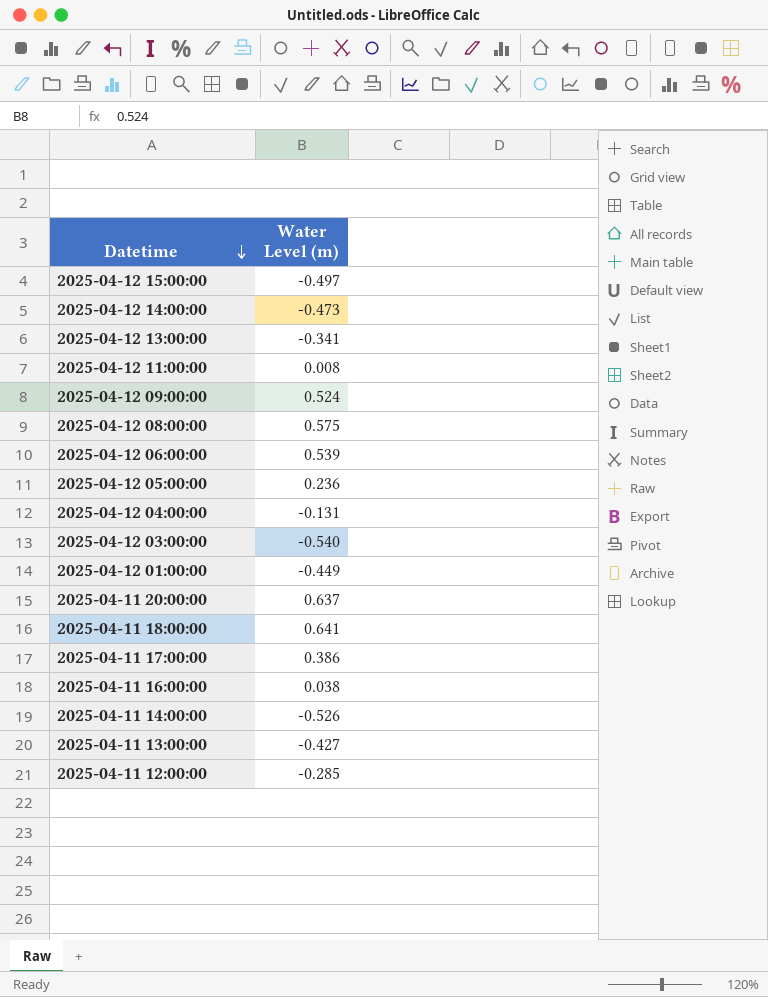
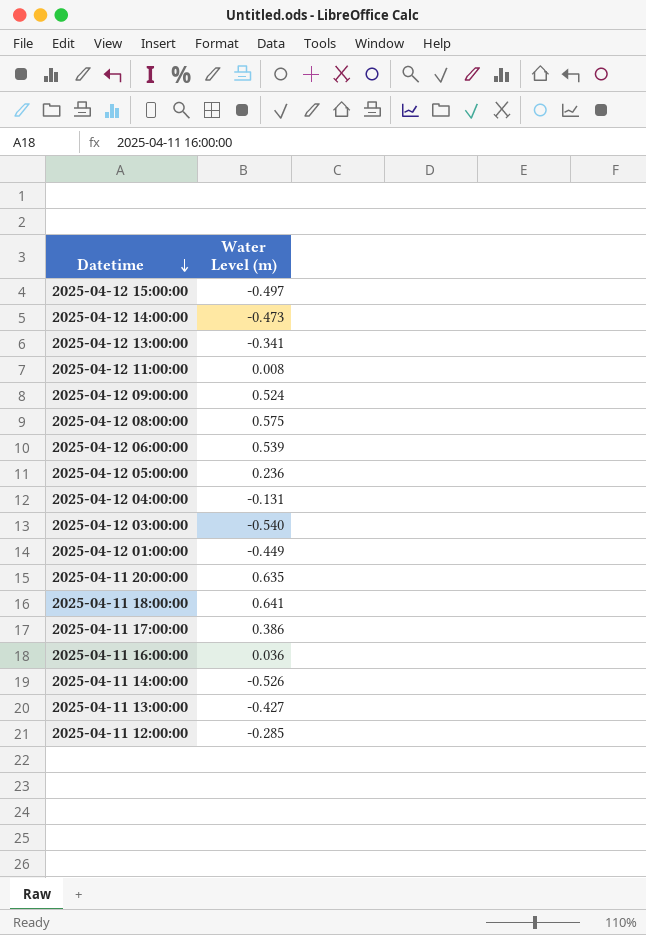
2025-04-11 20:00:00 | Water Level (m): 0.637 -> 0.635
2025-04-11 16:00:00 | Water Level (m): 0.038 -> 0.036

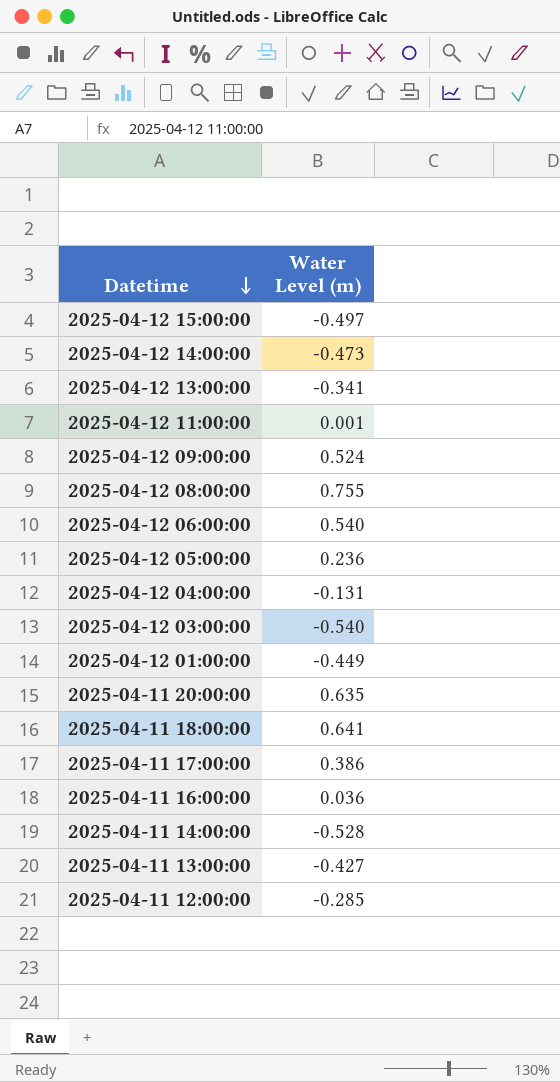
2025-04-12 11:00:00 | Water Level (m): 0.008 -> 0.001
2025-04-12 08:00:00 | Water Level (m): 0.575 -> 0.755
2025-04-12 06:00:00 | Water Level (m): 0.539 -> 0.540
2025-04-11 14:00:00 | Water Level (m): -0.526 -> -0.528

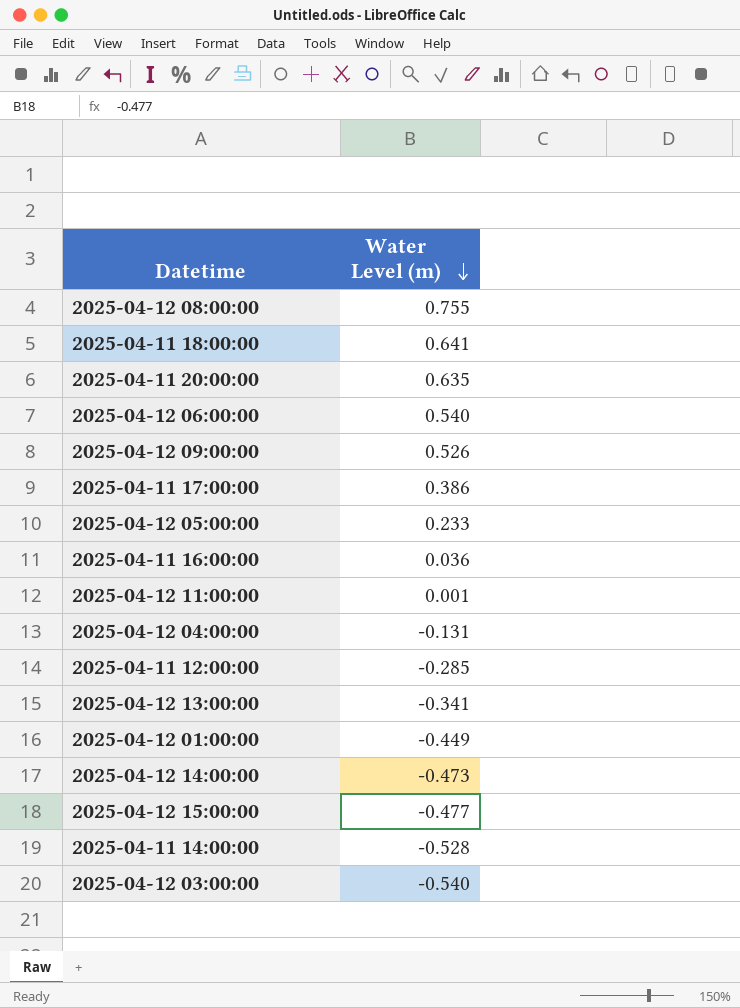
row order: Datetime descending -> Water Level (m) descending
row 2025-04-11 13:00:00: -0.427 -> none
2025-04-12 09:00:00 | Water Level (m): 0.524 -> 0.526
2025-04-12 05:00:00 | Water Level (m): 0.236 -> 0.233
2025-04-12 15:00:00 | Water Level (m): -0.497 -> -0.477

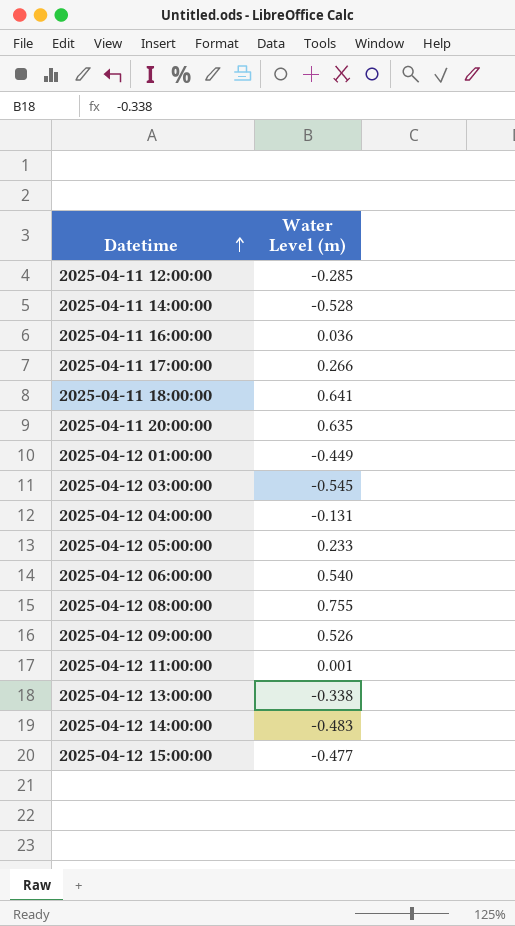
row order: Water Level (m) descending -> Datetime ascending
2025-04-11 17:00:00 | Water Level (m): 0.386 -> 0.266
2025-04-12 03:00:00 | Water Level (m): -0.540 -> -0.545
2025-04-12 13:00:00 | Water Level (m): -0.341 -> -0.338
2025-04-12 14:00:00 | Water Level (m): -0.473 -> -0.483

